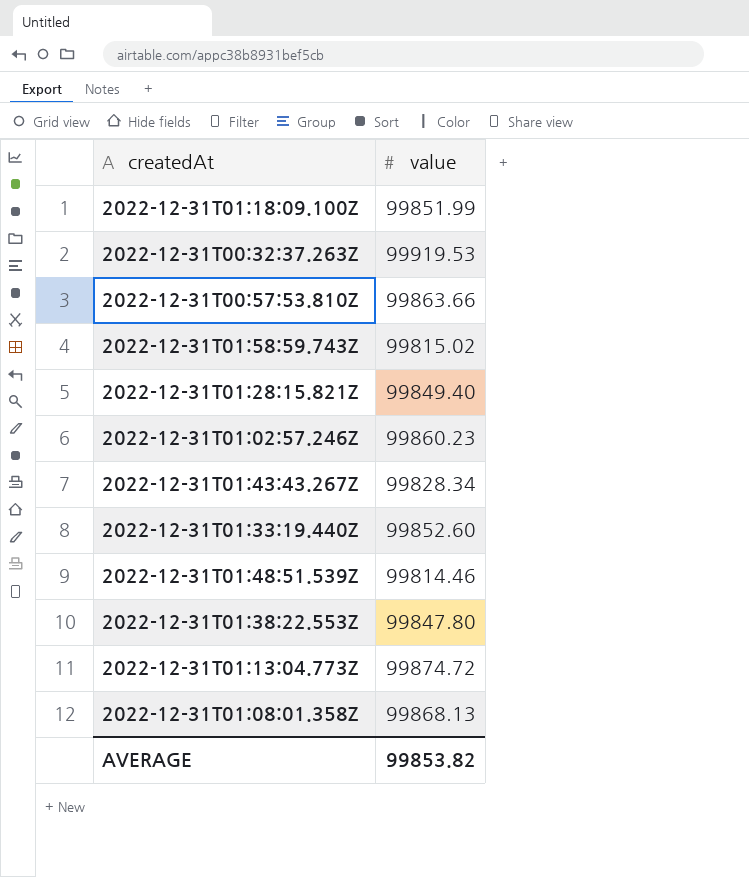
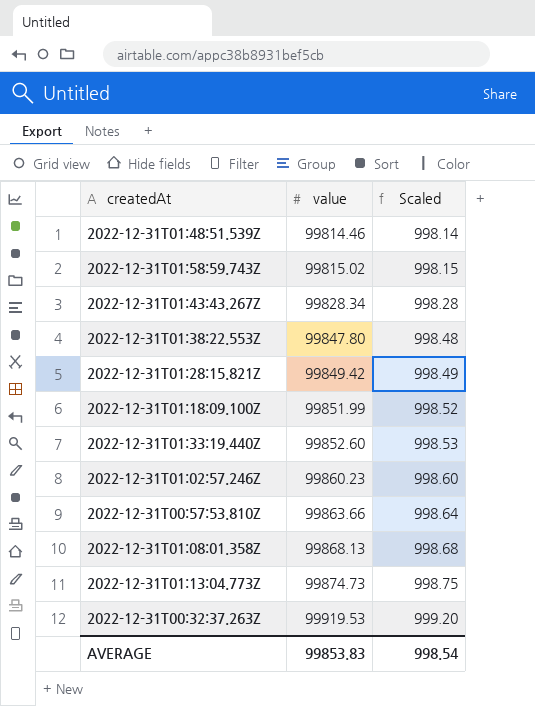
row order: none -> value ascending
column Scaled | formula: none -> [value] * 0.01
2022-12-31T01:28:15.821Z | value: 99849.40 -> 99849.42
2022-12-31T01:13:04.773Z | value: 99874.72 -> 99874.73
AVERAGE | value: 99853.82 -> 99853.83

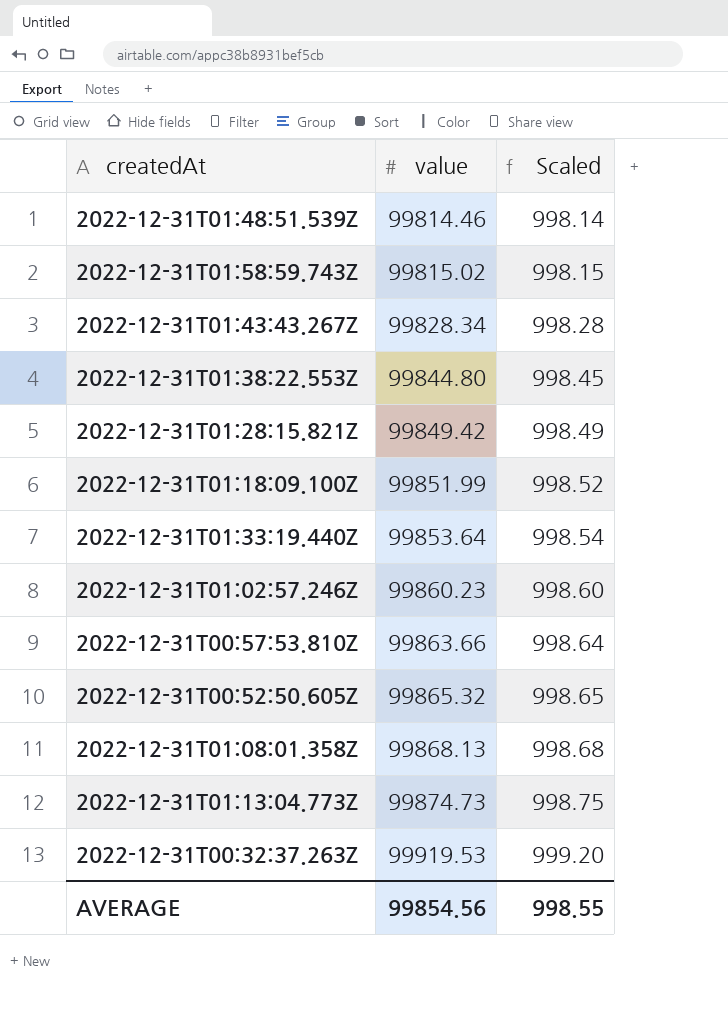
2022-12-31T01:38:22.553Z | value: 99847.80 -> 99844.80
2022-12-31T01:38:22.553Z | Scaled: 998.48 -> 998.45
2022-12-31T01:33:19.440Z | value: 99852.60 -> 99853.64
2022-12-31T01:33:19.440Z | Scaled: 998.53 -> 998.54
row 2022-12-31T00:52:50.605Z: none -> 99865.32 | 998.65
AVERAGE | value: 99853.83 -> 99854.56
AVERAGE | Scaled: 998.54 -> 998.55

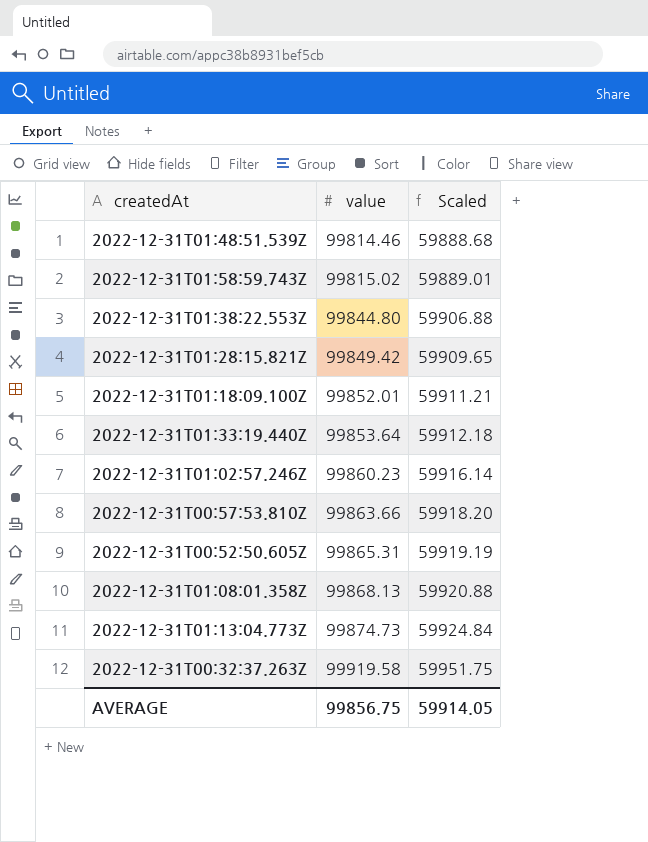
column Scaled | formula: [value] * 0.01 -> [value] * 0.6
row 2022-12-31T01:43:43.267Z: 99828.34 | 998.28 -> none
2022-12-31T01:18:09.100Z | value: 99851.99 -> 99852.01
2022-12-31T00:52:50.605Z | value: 99865.32 -> 99865.31
2022-12-31T00:32:37.263Z | value: 99919.53 -> 99919.58
AVERAGE | value: 99854.56 -> 99856.75
AVERAGE | Scaled: 998.55 -> 59914.05

